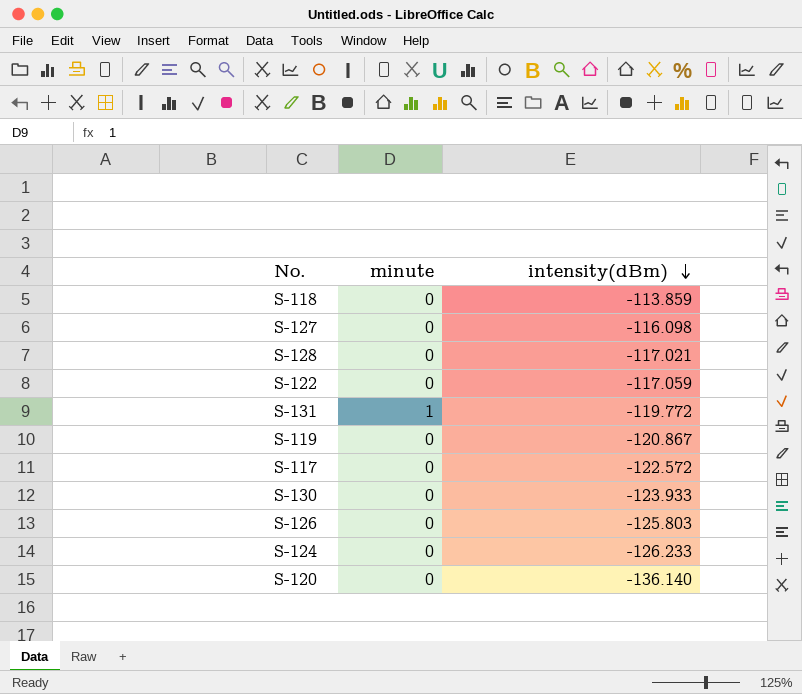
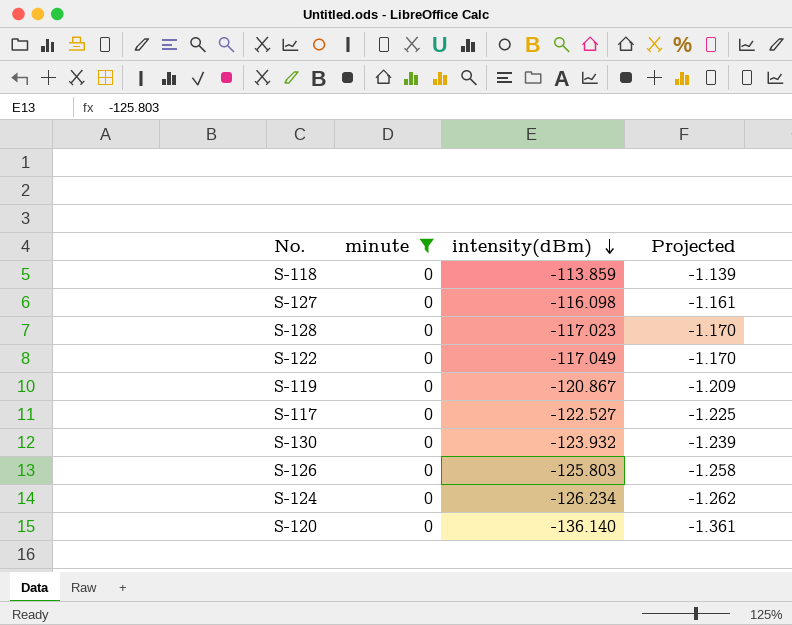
filter: none -> minute = 0
column Projected | formula: none -> [intensity(dBm)] * 0.01
S-128 | intensity(dBm): -117.021 -> -117.023
S-122 | intensity(dBm): -117.059 -> -117.049
S-117 | intensity(dBm): -122.572 -> -122.527
S-130 | intensity(dBm): -123.933 -> -123.932
S-124 | intensity(dBm): -126.233 -> -126.234

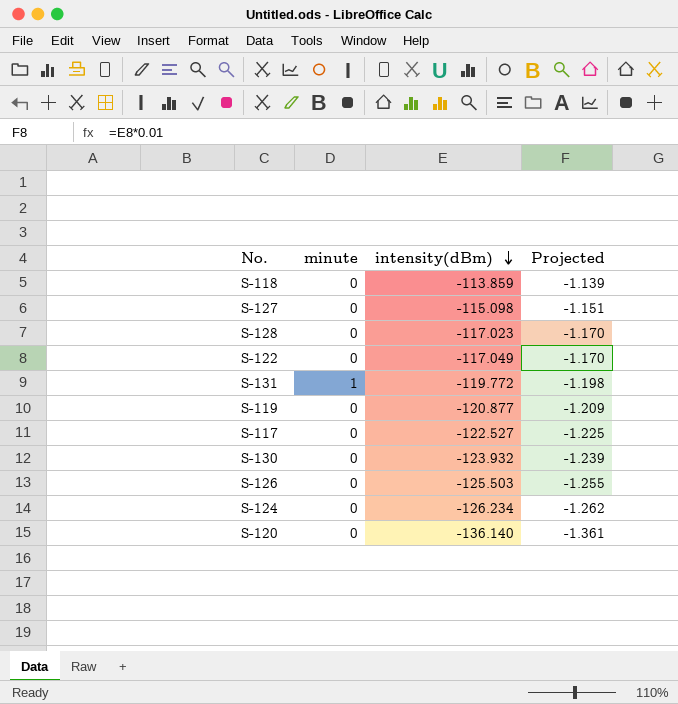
filter: minute = 0 -> none
S-127 | intensity(dBm): -116.098 -> -115.098
S-127 | Projected: -1.161 -> -1.151
S-119 | intensity(dBm): -120.867 -> -120.877
S-126 | intensity(dBm): -125.803 -> -125.503
S-126 | Projected: -1.258 -> -1.255

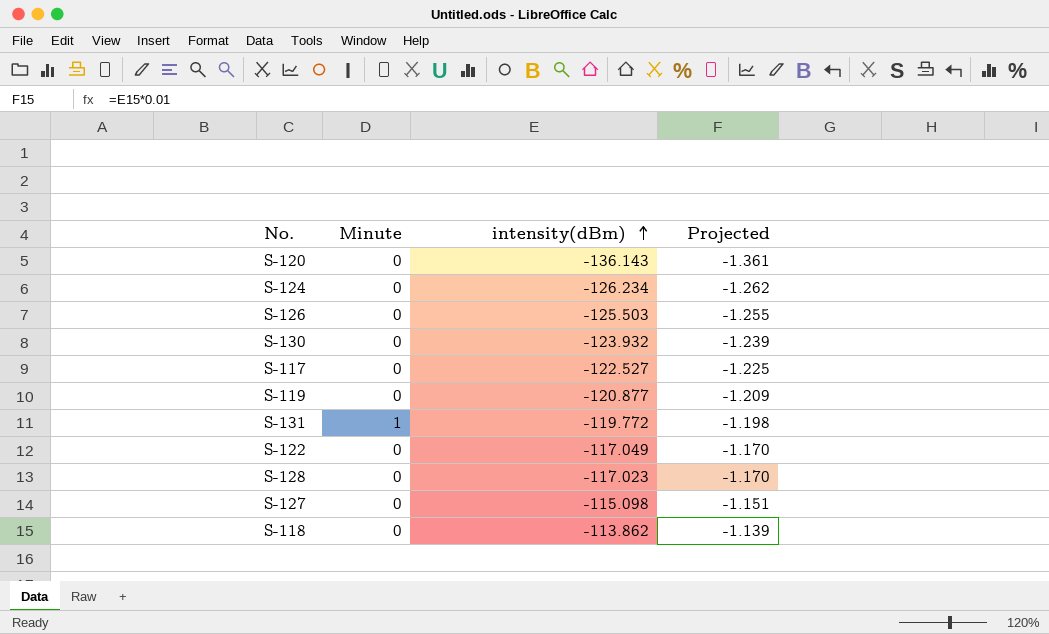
row order: intensity(dBm) descending -> intensity(dBm) ascending
column name: minute -> Minute
S-120 | intensity(dBm): -136.140 -> -136.143
S-118 | intensity(dBm): -113.859 -> -113.862

